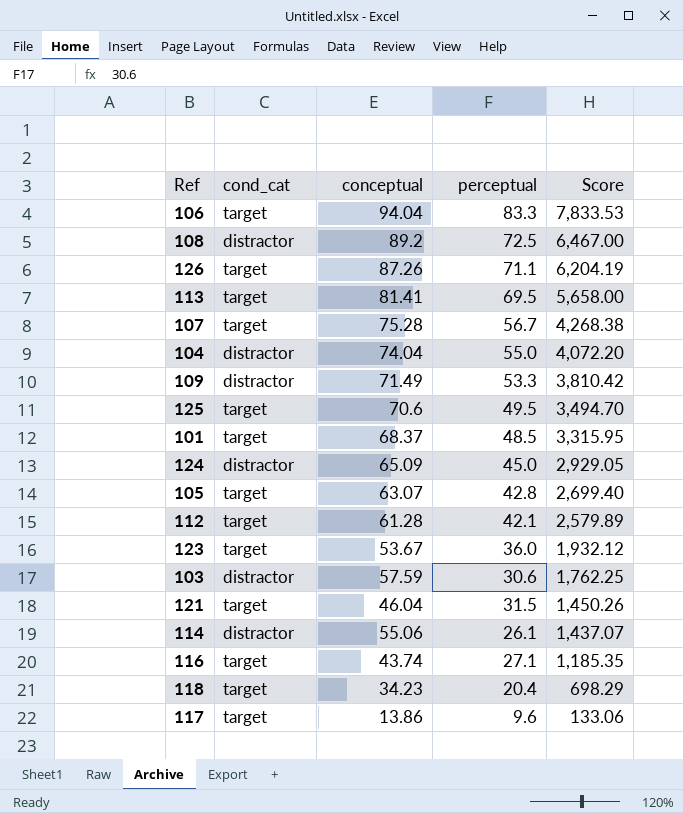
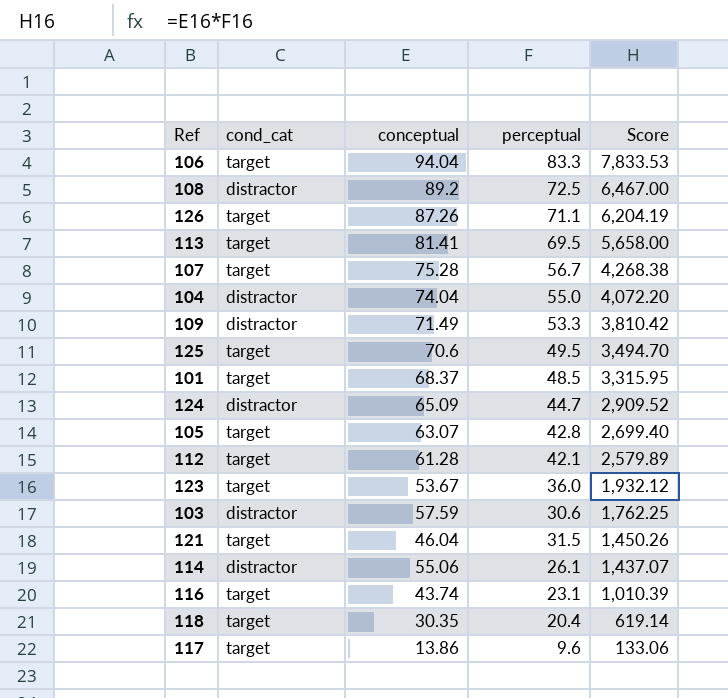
124 | perceptual: 45.0 -> 44.7
124 | Score: 2,929.05 -> 2,909.52
116 | perceptual: 27.1 -> 23.1
116 | Score: 1,185.35 -> 1,010.39
118 | conceptual: 34.23 -> 30.35
118 | Score: 698.29 -> 619.14

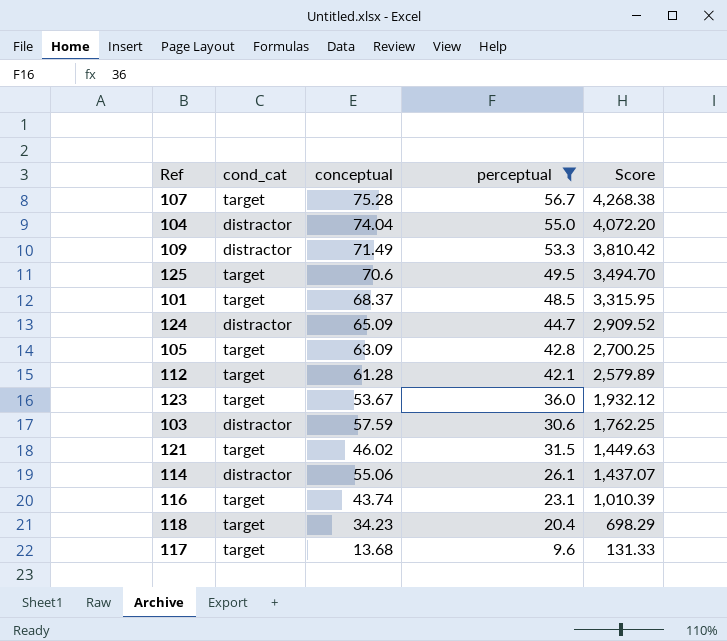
filter: none -> perceptual <= 56.7
105 | conceptual: 63.07 -> 63.09
105 | Score: 2,699.40 -> 2,700.25
121 | conceptual: 46.04 -> 46.02
121 | Score: 1,450.26 -> 1,449.63
118 | conceptual: 30.35 -> 34.23
118 | Score: 619.14 -> 698.29
117 | conceptual: 13.86 -> 13.68
117 | Score: 133.06 -> 131.33

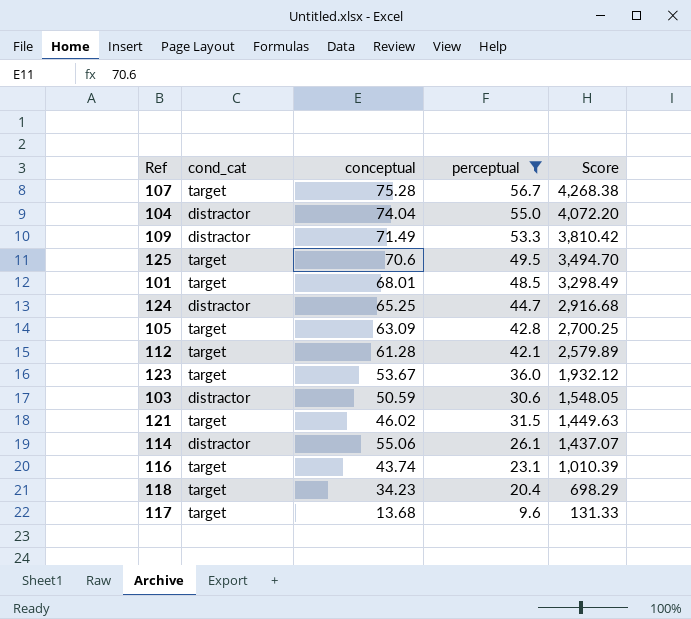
101 | conceptual: 68.37 -> 68.01
101 | Score: 3,315.95 -> 3,298.49
124 | conceptual: 65.09 -> 65.25
124 | Score: 2,909.52 -> 2,916.68
103 | conceptual: 57.59 -> 50.59
103 | Score: 1,762.25 -> 1,548.05

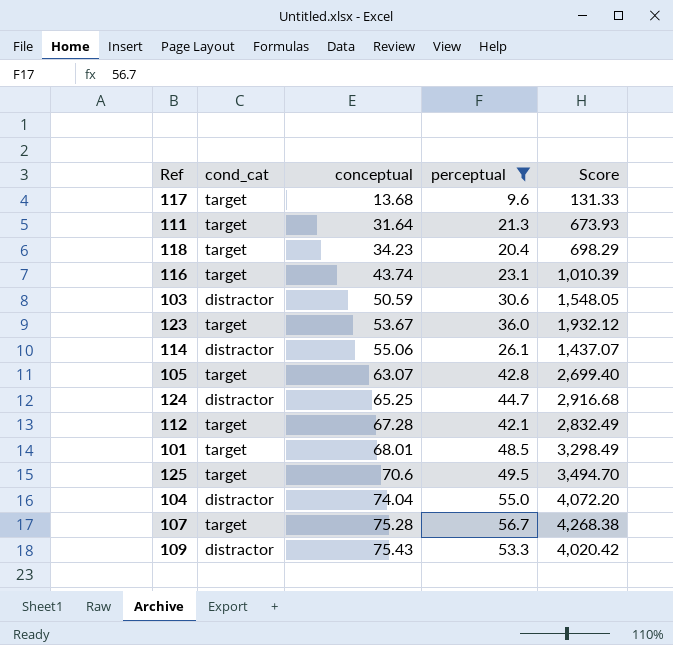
row order: Score descending -> conceptual ascending
row 121: target | 46.02 | 31.5 | 1,449.63 -> none
row 111: none -> target | 31.64 | 21.3 | 673.93
105 | conceptual: 63.09 -> 63.07
105 | Score: 2,700.25 -> 2,699.40
112 | conceptual: 61.28 -> 67.28
112 | Score: 2,579.89 -> 2,832.49
109 | conceptual: 71.49 -> 75.43
109 | Score: 3,810.42 -> 4,020.42

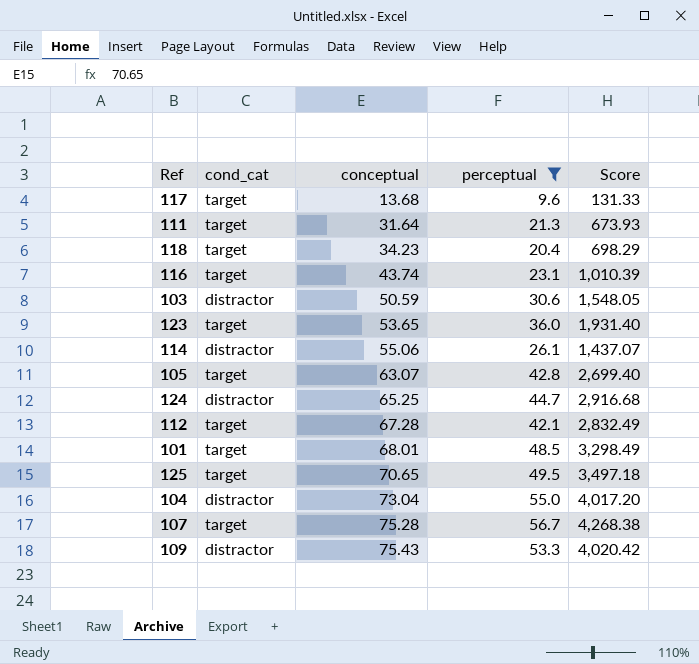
123 | conceptual: 53.67 -> 53.65
123 | Score: 1,932.12 -> 1,931.40
125 | conceptual: 70.6 -> 70.65
125 | Score: 3,494.70 -> 3,497.18
104 | conceptual: 74.04 -> 73.04
104 | Score: 4,072.20 -> 4,017.20

